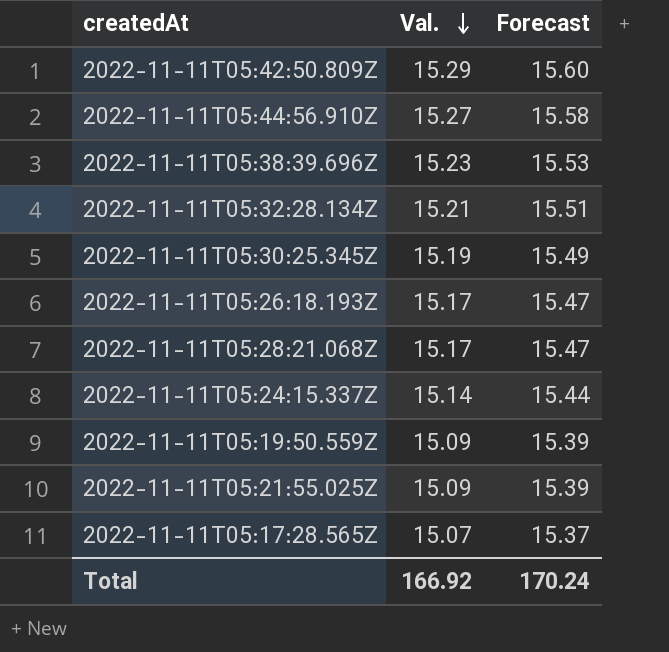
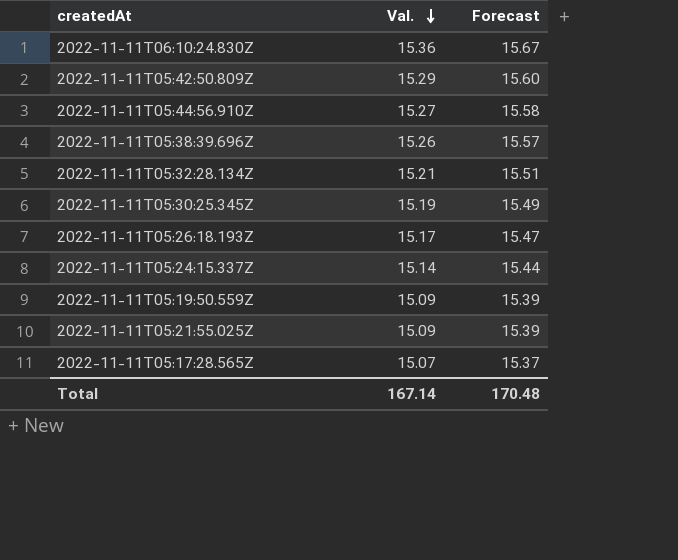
row 2022-11-11T05:28:21.068Z: 15.17 | 15.47 -> none
row 2022-11-11T06:10:24.830Z: none -> 15.36 | 15.67
2022-11-11T05:38:39.696Z | Val.: 15.23 -> 15.26
2022-11-11T05:38:39.696Z | Forecast: 15.53 -> 15.57
Total | Val.: 166.92 -> 167.14
Total | Forecast: 170.24 -> 170.48

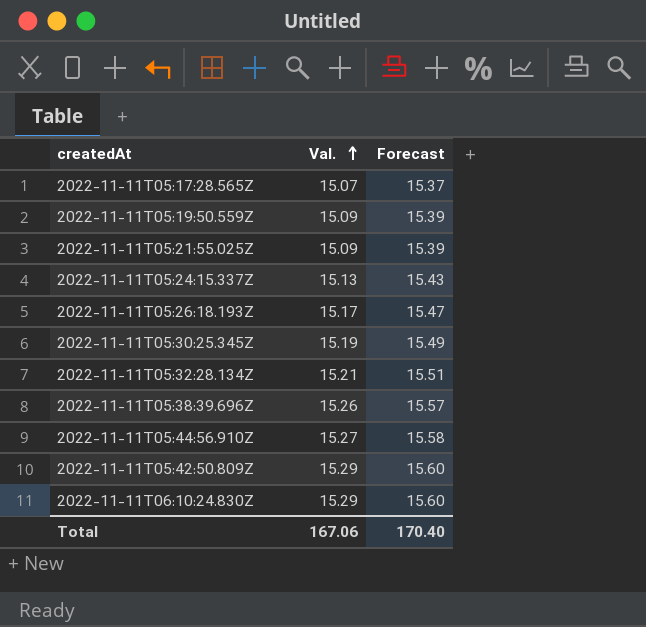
row order: Val. descending -> Val. ascending
2022-11-11T05:24:15.337Z | Val.: 15.14 -> 15.13
2022-11-11T05:24:15.337Z | Forecast: 15.44 -> 15.43
2022-11-11T06:10:24.830Z | Val.: 15.36 -> 15.29
2022-11-11T06:10:24.830Z | Forecast: 15.67 -> 15.60
Total | Val.: 167.14 -> 167.06
Total | Forecast: 170.48 -> 170.40

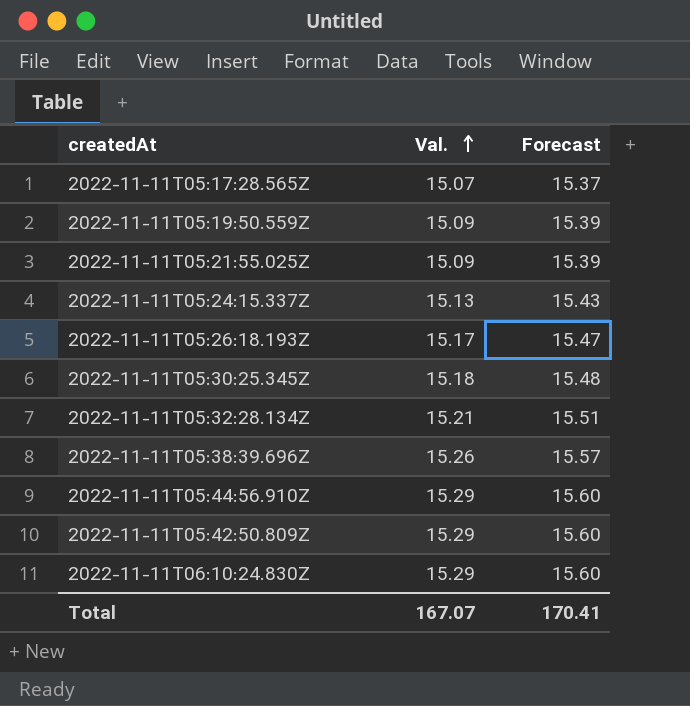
2022-11-11T05:30:25.345Z | Val.: 15.19 -> 15.18
2022-11-11T05:30:25.345Z | Forecast: 15.49 -> 15.48
2022-11-11T05:44:56.910Z | Val.: 15.27 -> 15.29
2022-11-11T05:44:56.910Z | Forecast: 15.58 -> 15.60
Total | Val.: 167.06 -> 167.07
Total | Forecast: 170.40 -> 170.41

